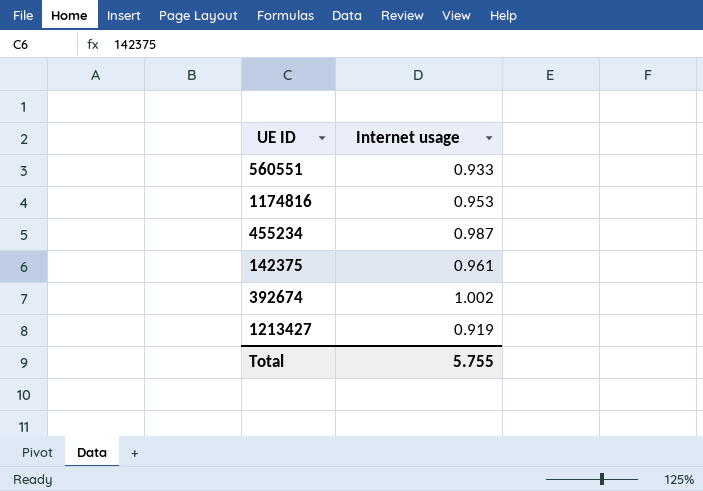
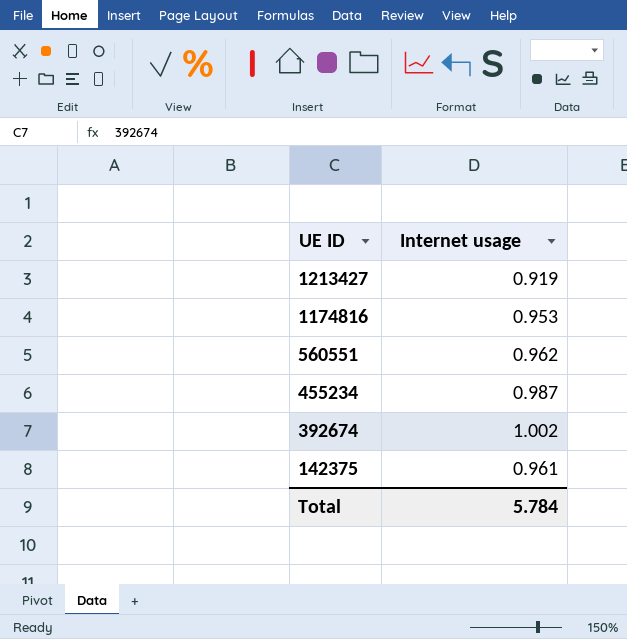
row order: none -> UE ID descending
560551 | Internet usage: 0.933 -> 0.962
Total | Internet usage: 5.755 -> 5.784

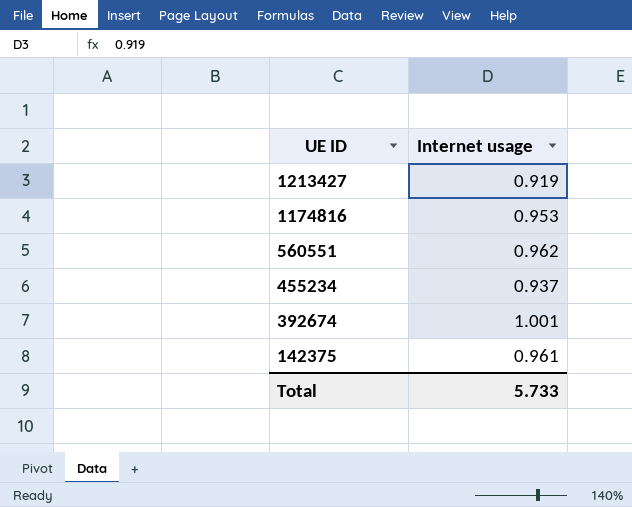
455234 | Internet usage: 0.987 -> 0.937
392674 | Internet usage: 1.002 -> 1.001
Total | Internet usage: 5.784 -> 5.733

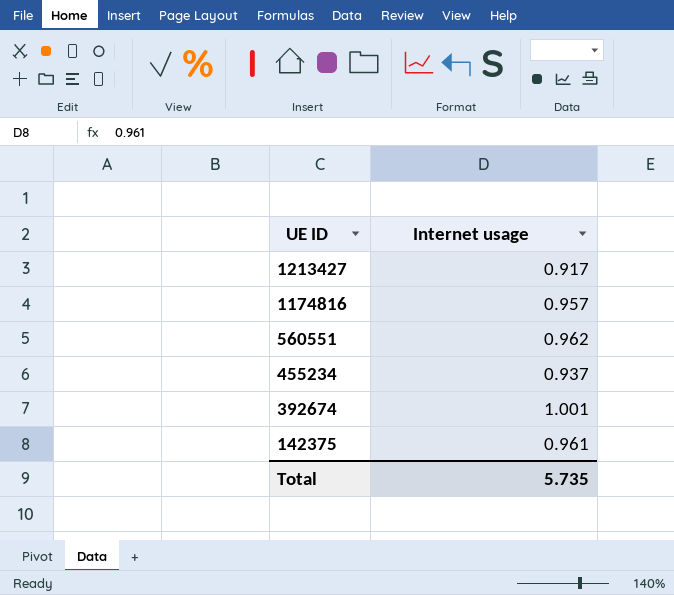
1213427 | Internet usage: 0.919 -> 0.917
1174816 | Internet usage: 0.953 -> 0.957
Total | Internet usage: 5.733 -> 5.735

